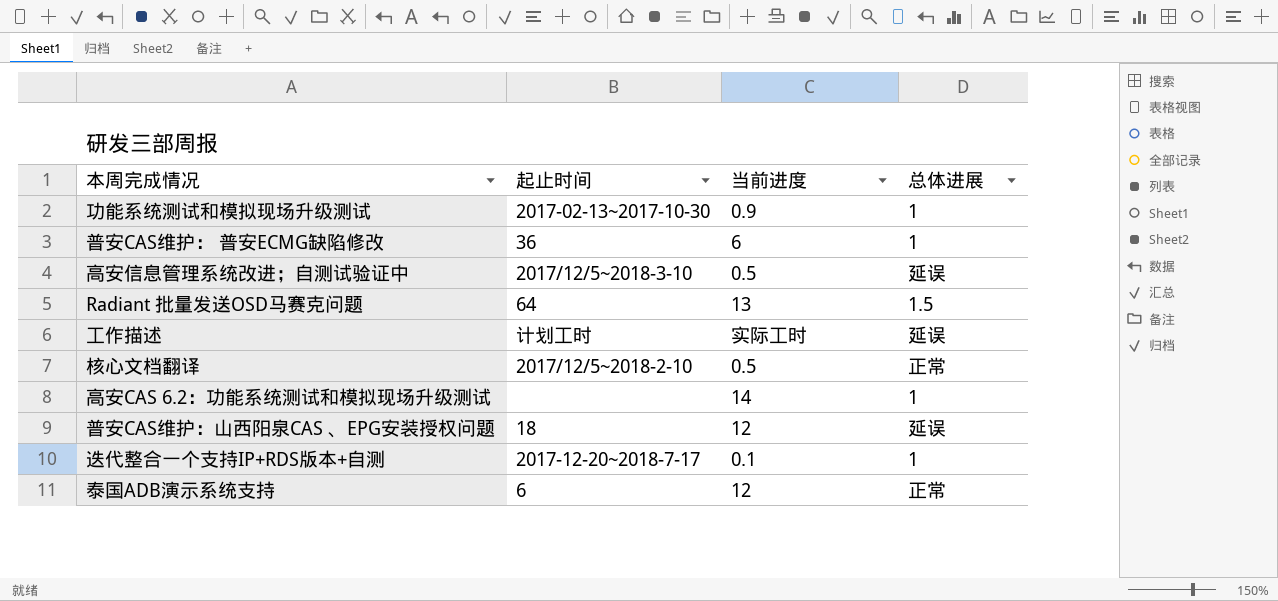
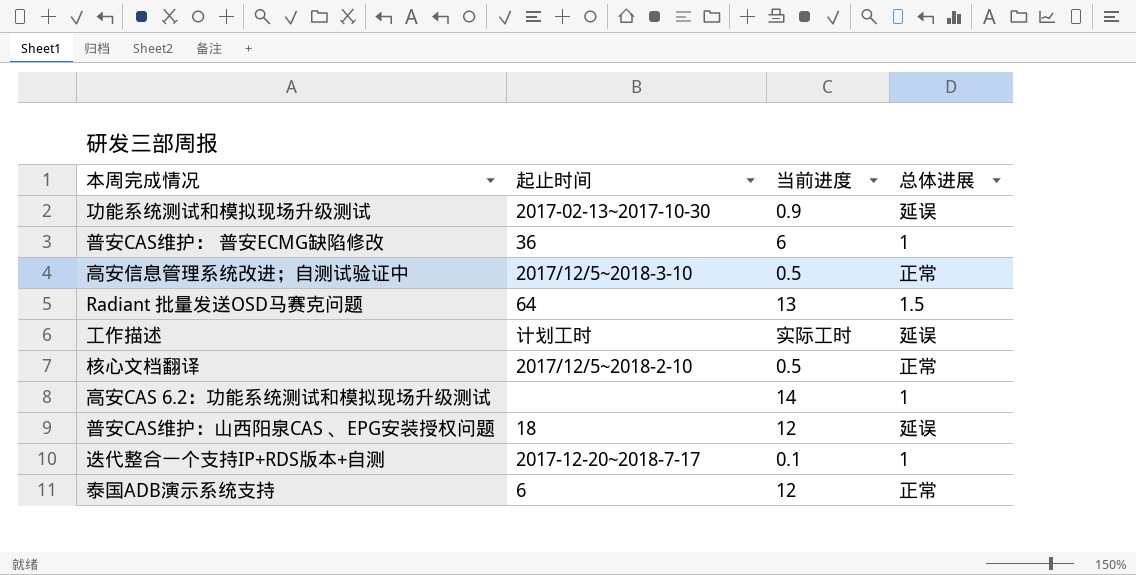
功能系统测试和模拟现场升级测试 | 总体进展: 1 -> 延误
高安信息管理系统改进；自测试验证中 | 总体进展: 延误 -> 正常

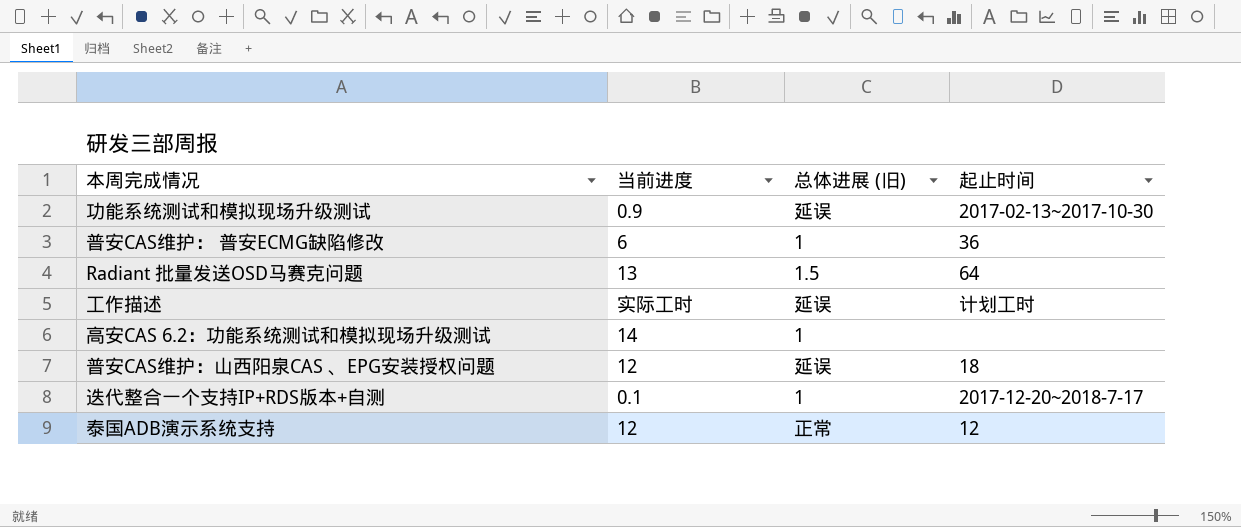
column name: 总体进展 -> 总体进展 (旧)
column 起止时间 | position: 2 -> 4
row 高安信息管理系统改进；自测试验证中: 2017/12/5~2018-3-10 | 0.5 | 正常 -> none
row 核心文档翻译: 2017/12/5~2018-2-10 | 0.5 | 正常 -> none
泰国ADB演示系统支持 | 起止时间: 6 -> 12

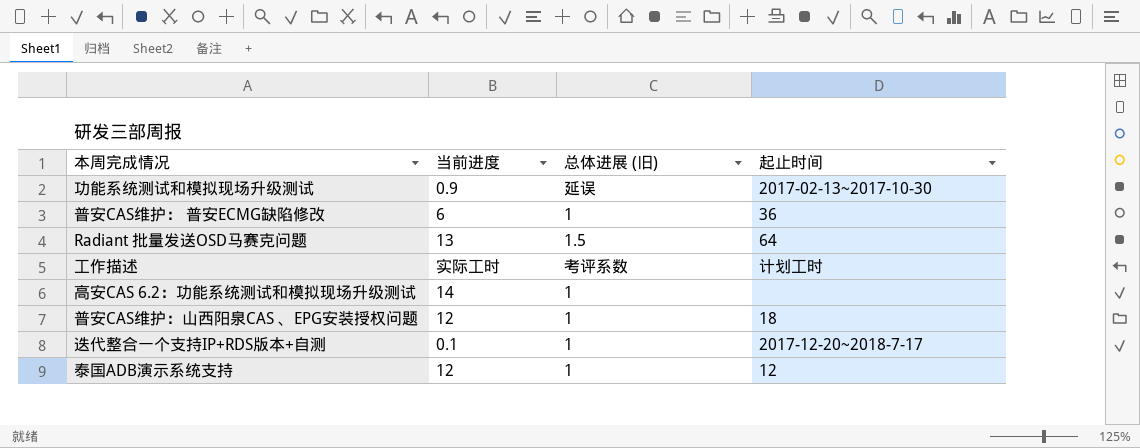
工作描述 | 总体进展 (旧): 延误 -> 考评系数
普安CAS维护：山西阳泉CAS 、EPG安装授权问题 | 总体进展 (旧): 延误 -> 1
泰国ADB演示系统支持 | 总体进展 (旧): 正常 -> 1

